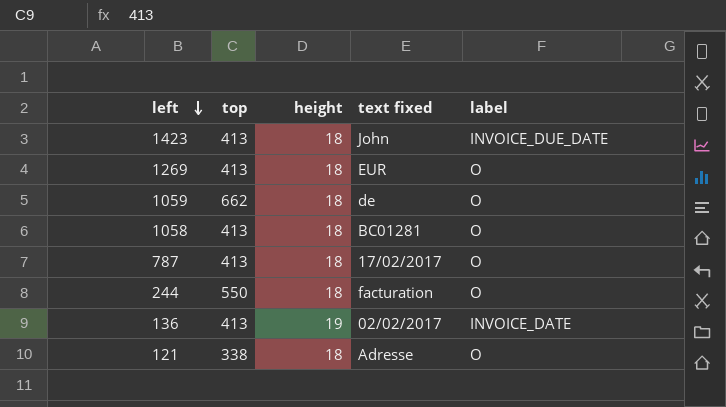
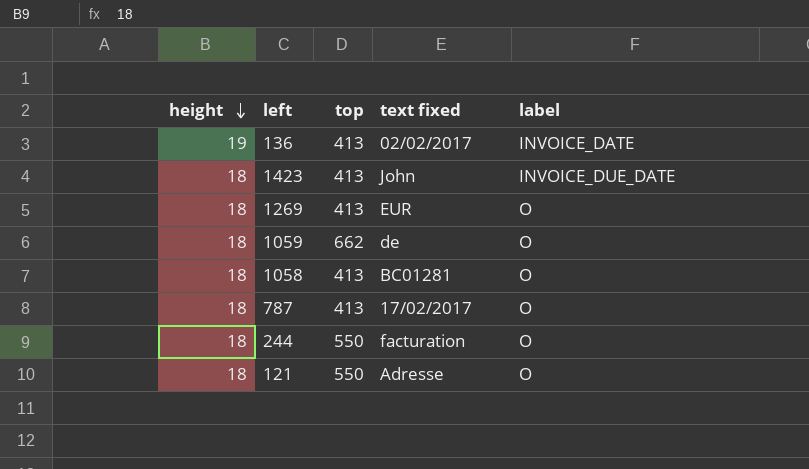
row order: left descending -> height descending
column height | position: 3 -> 1
121 | top: 338 -> 550

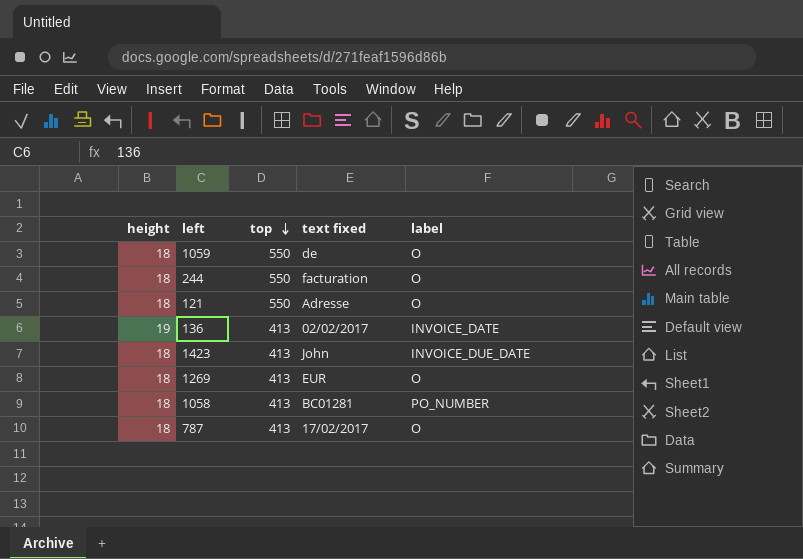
row order: height descending -> top descending
1059 | top: 662 -> 550
1058 | label: O -> PO_NUMBER

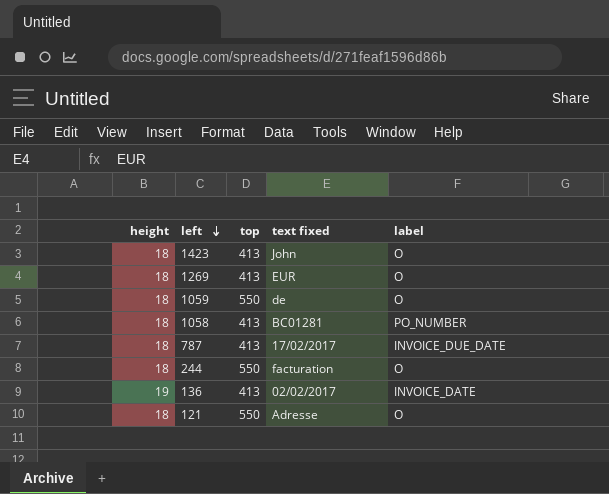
row order: top descending -> left descending
1423 | label: INVOICE_DUE_DATE -> O
787 | label: O -> INVOICE_DUE_DATE

